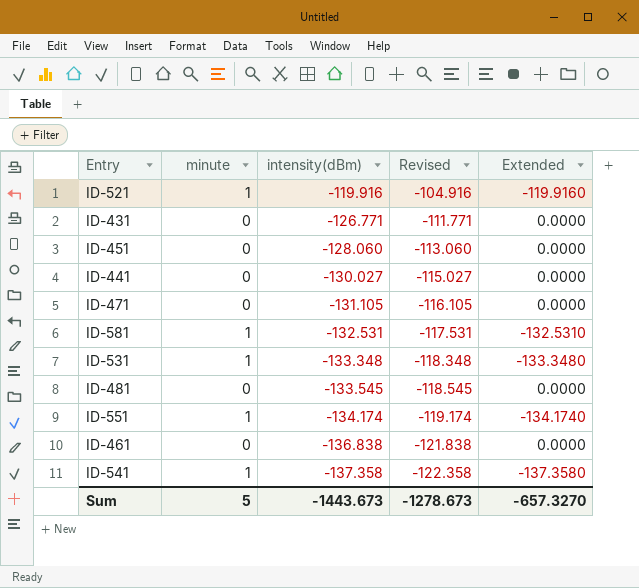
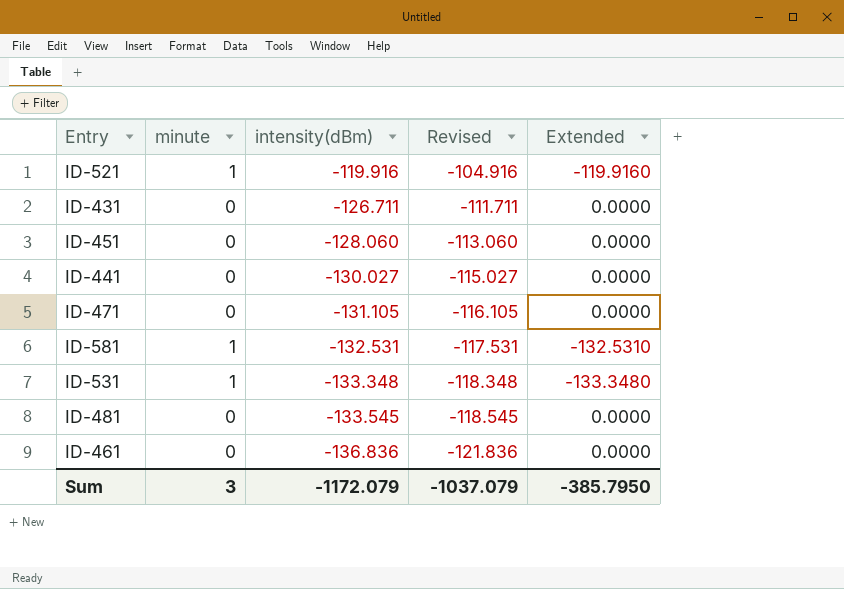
row ID-551: 1 | -134.174 | -119.174 | -134.1740 -> none
row ID-541: 1 | -137.358 | -122.358 | -137.3580 -> none
ID-431 | intensity(dBm): -126.771 -> -126.711
ID-431 | Revised: -111.771 -> -111.711
ID-461 | intensity(dBm): -136.838 -> -136.836
ID-461 | Revised: -121.838 -> -121.836
Sum | minute: 5 -> 3
Sum | intensity(dBm): -1443.673 -> -1172.079
Sum | Revised: -1278.673 -> -1037.079
Sum | Extended: -657.3270 -> -385.7950

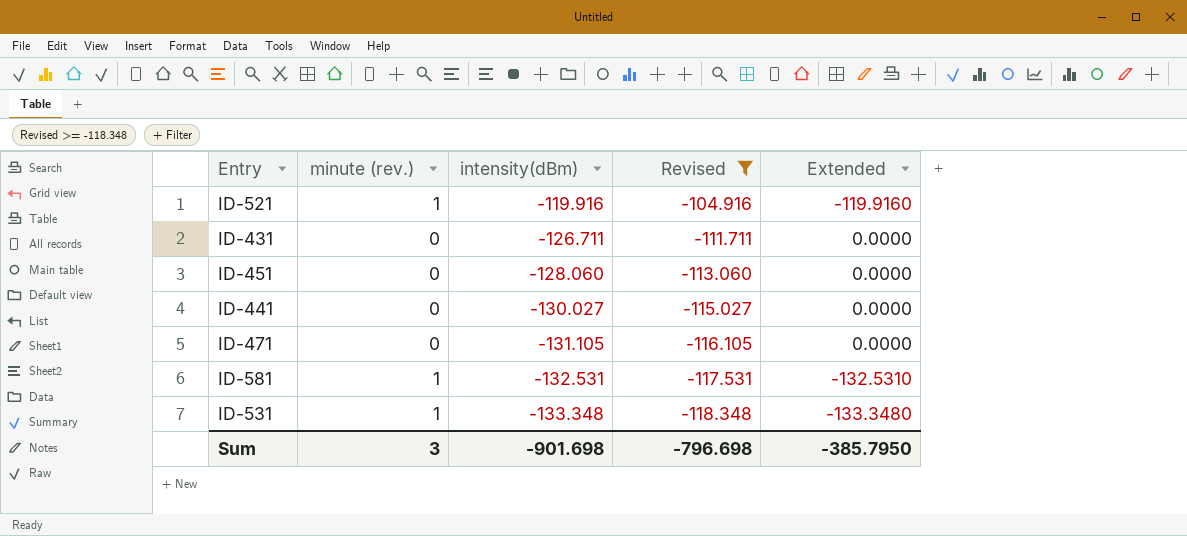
filter: none -> Revised >= -118.348
column name: minute -> minute (rev.)
Sum | intensity(dBm): -1172.079 -> -901.698
Sum | Revised: -1037.079 -> -796.698

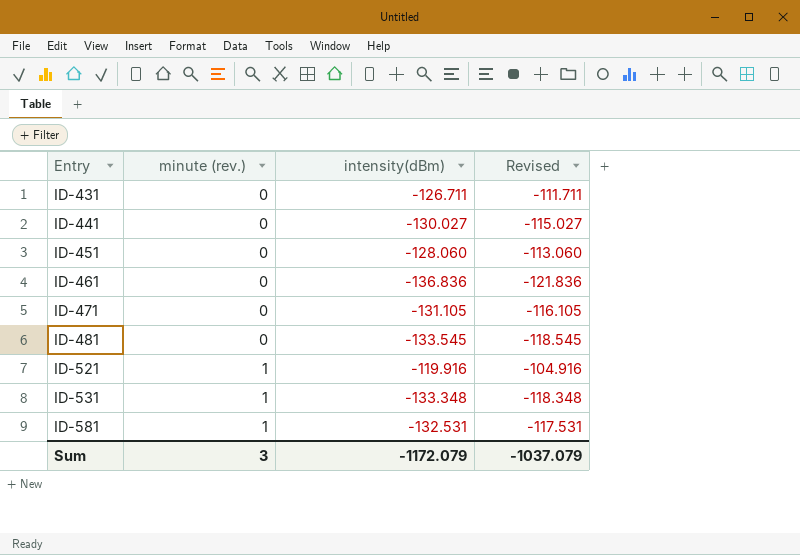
filter: Revised >= -118.348 -> none
row order: intensity(dBm) descending -> Entry ascending
column Extended | formula: [minute (rev.)] * [intensity(dBm)] -> none
Sum | intensity(dBm): -901.698 -> -1172.079
Sum | Revised: -796.698 -> -1037.079

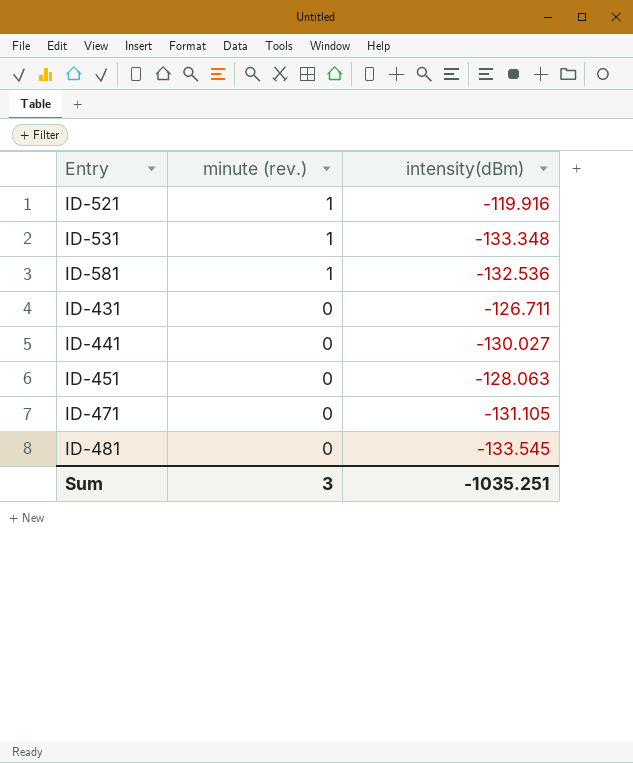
row order: Entry ascending -> minute (rev.) descending
column Revised | formula: [intensity(dBm)] + 15 -> none
row ID-461: 0 | -136.836 | -121.836 -> none
ID-581 | intensity(dBm): -132.531 -> -132.536
ID-451 | intensity(dBm): -128.060 -> -128.063
Sum | intensity(dBm): -1172.079 -> -1035.251

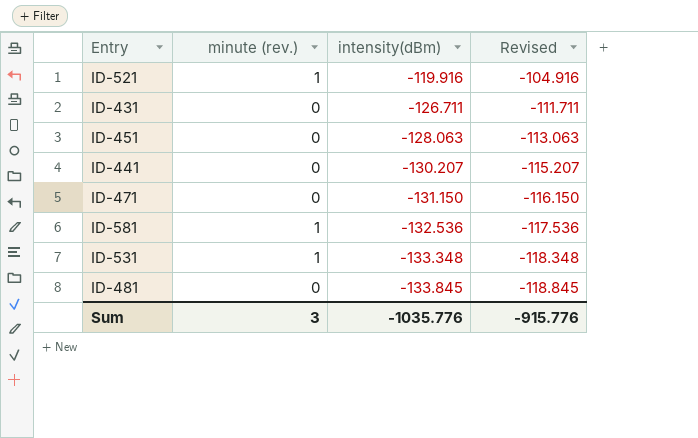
row order: minute (rev.) descending -> intensity(dBm) descending
column Revised | formula: none -> [intensity(dBm)] + 15
ID-441 | intensity(dBm): -130.027 -> -130.207
ID-471 | intensity(dBm): -131.105 -> -131.150
ID-481 | intensity(dBm): -133.545 -> -133.845
Sum | intensity(dBm): -1035.251 -> -1035.776

